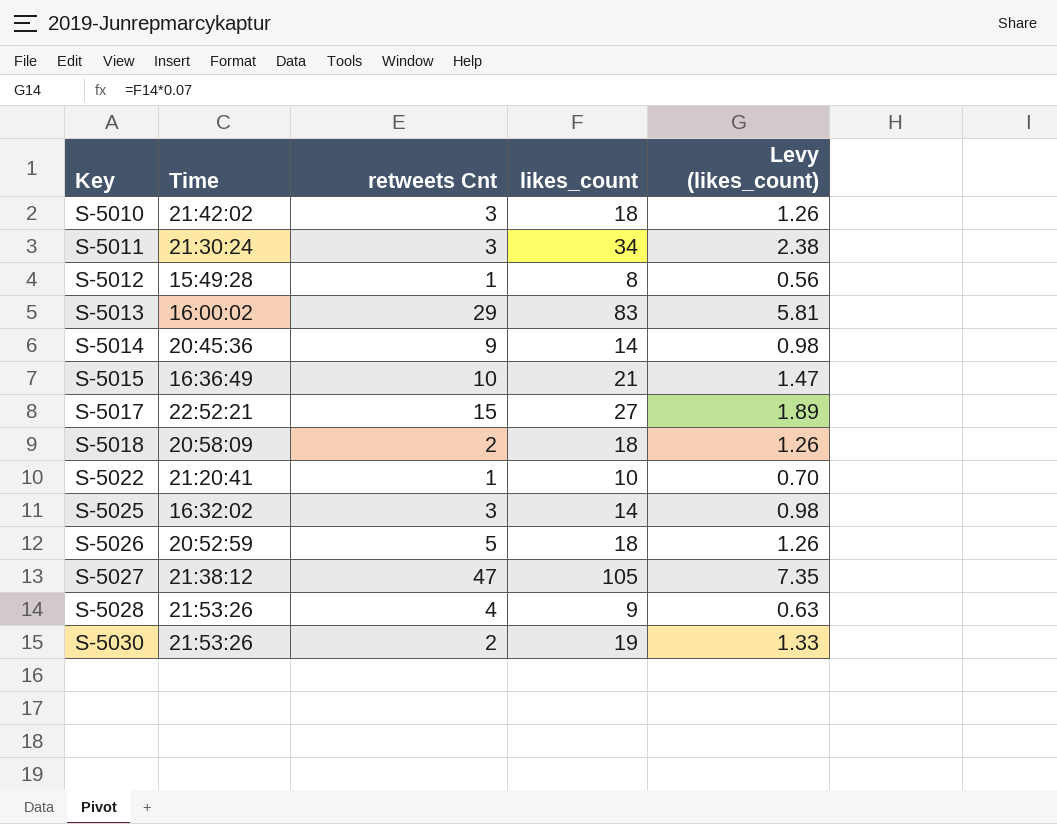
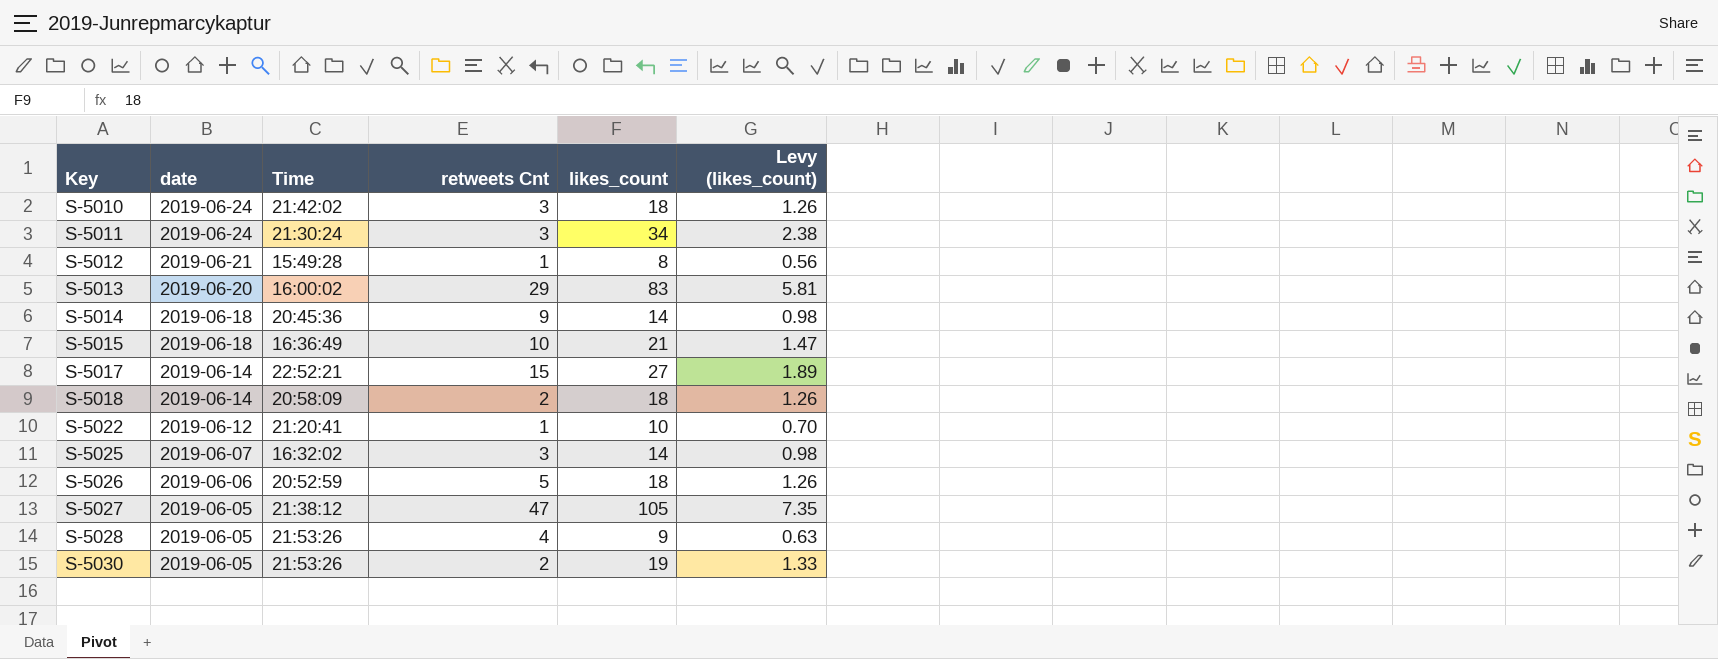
column date | position: none -> 2

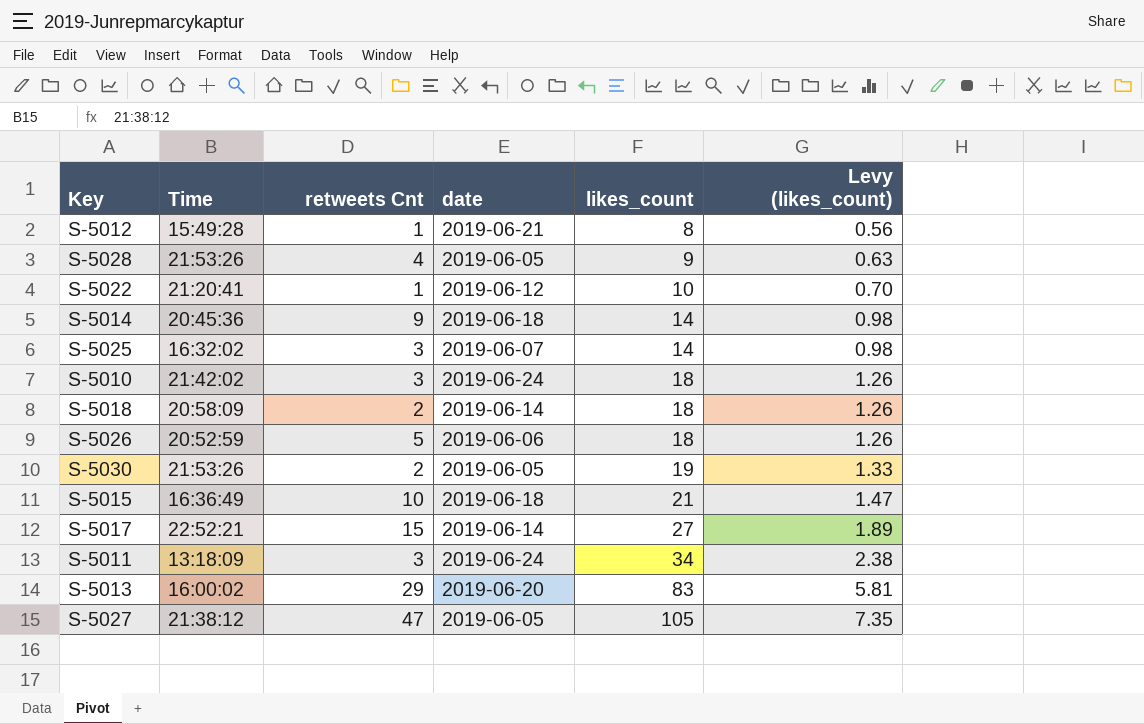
row order: Key ascending -> likes_count ascending
column date | position: 2 -> 4
S-5011 | Time: 21:30:24 -> 13:18:09

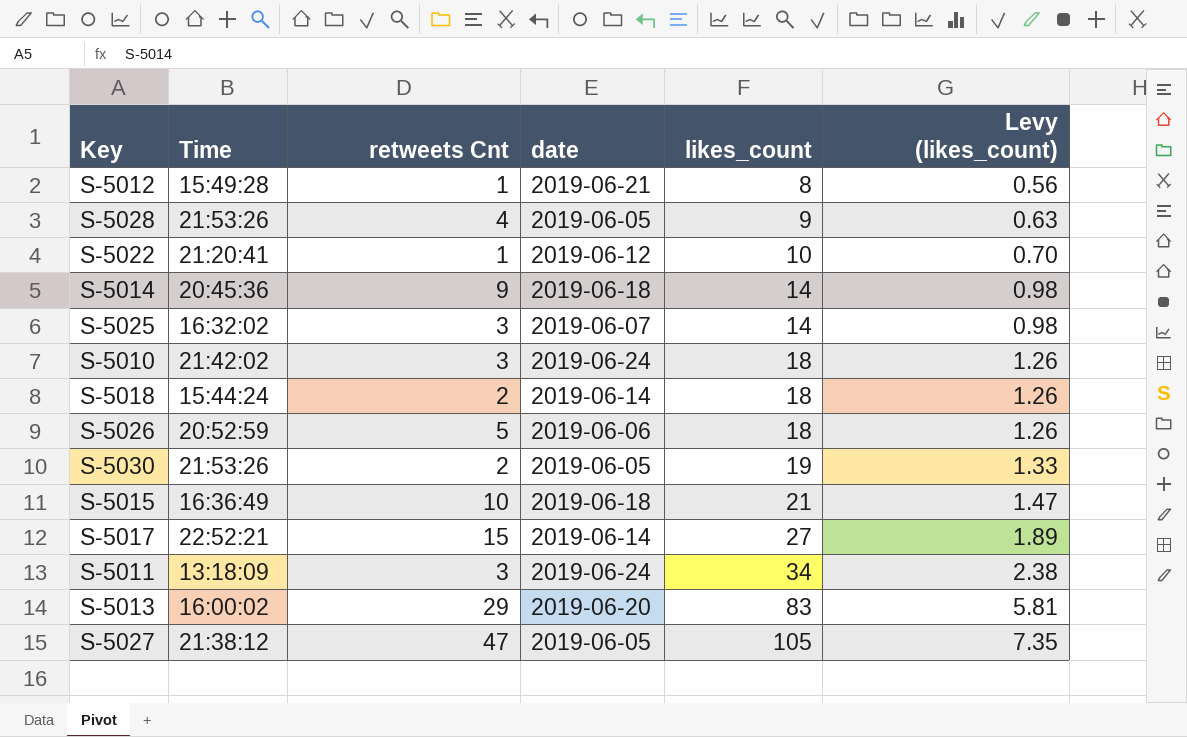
S-5018 | Time: 20:58:09 -> 15:44:24

